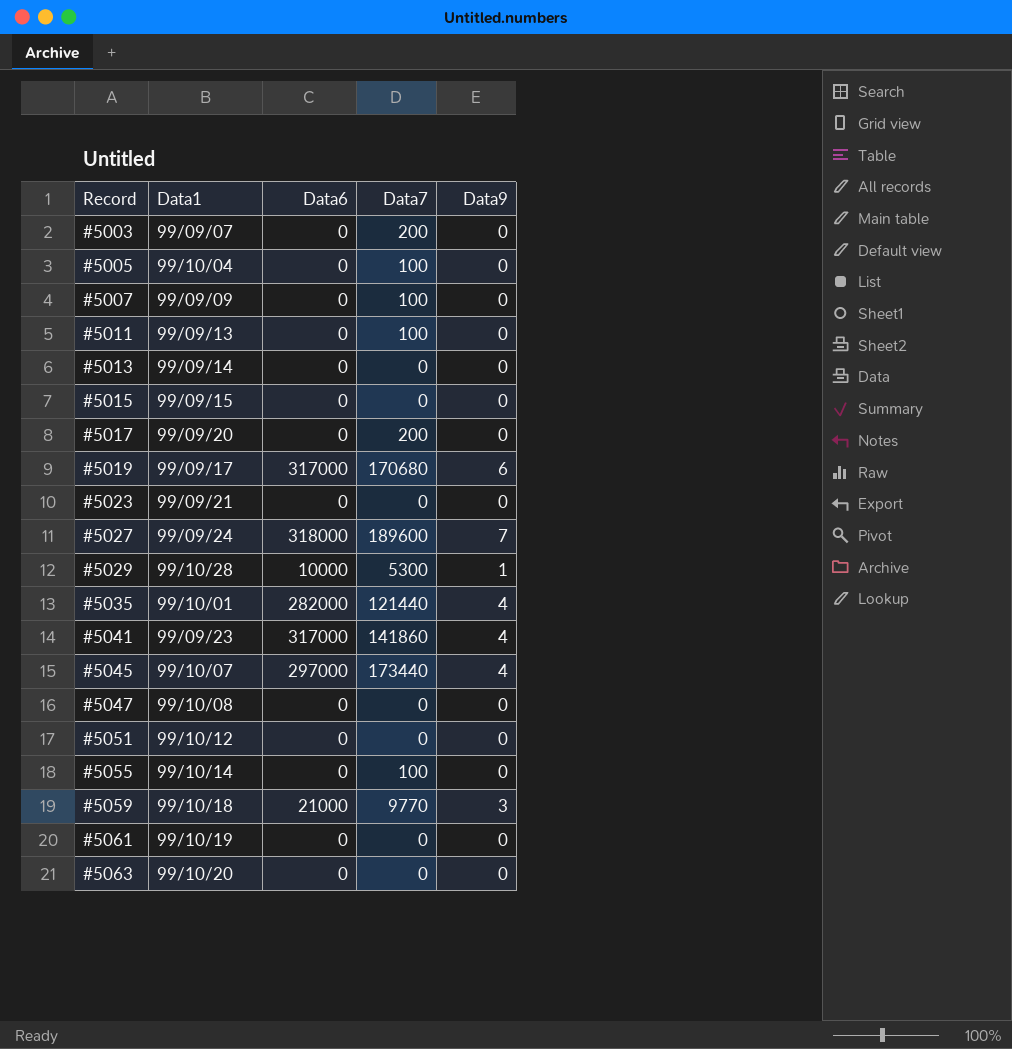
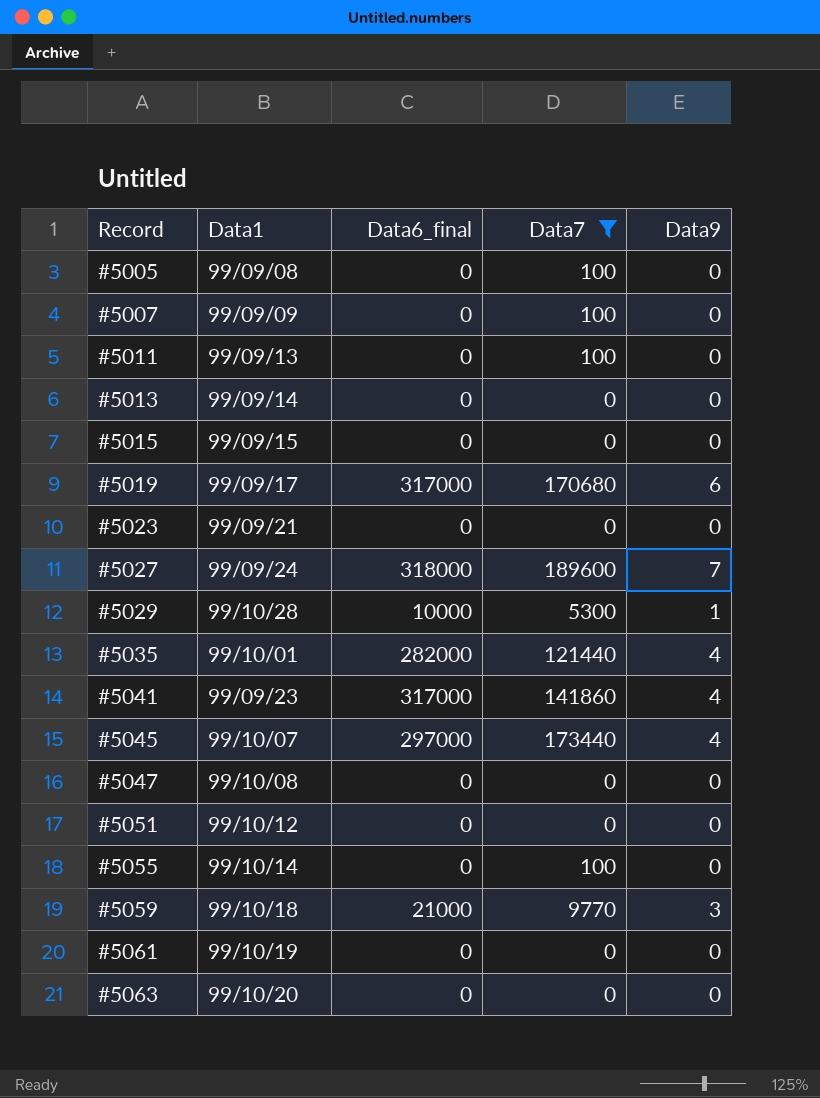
filter: none -> Data7 != 200
column name: Data6 -> Data6_final
#5005 | Data1: 99/10/04 -> 99/09/08

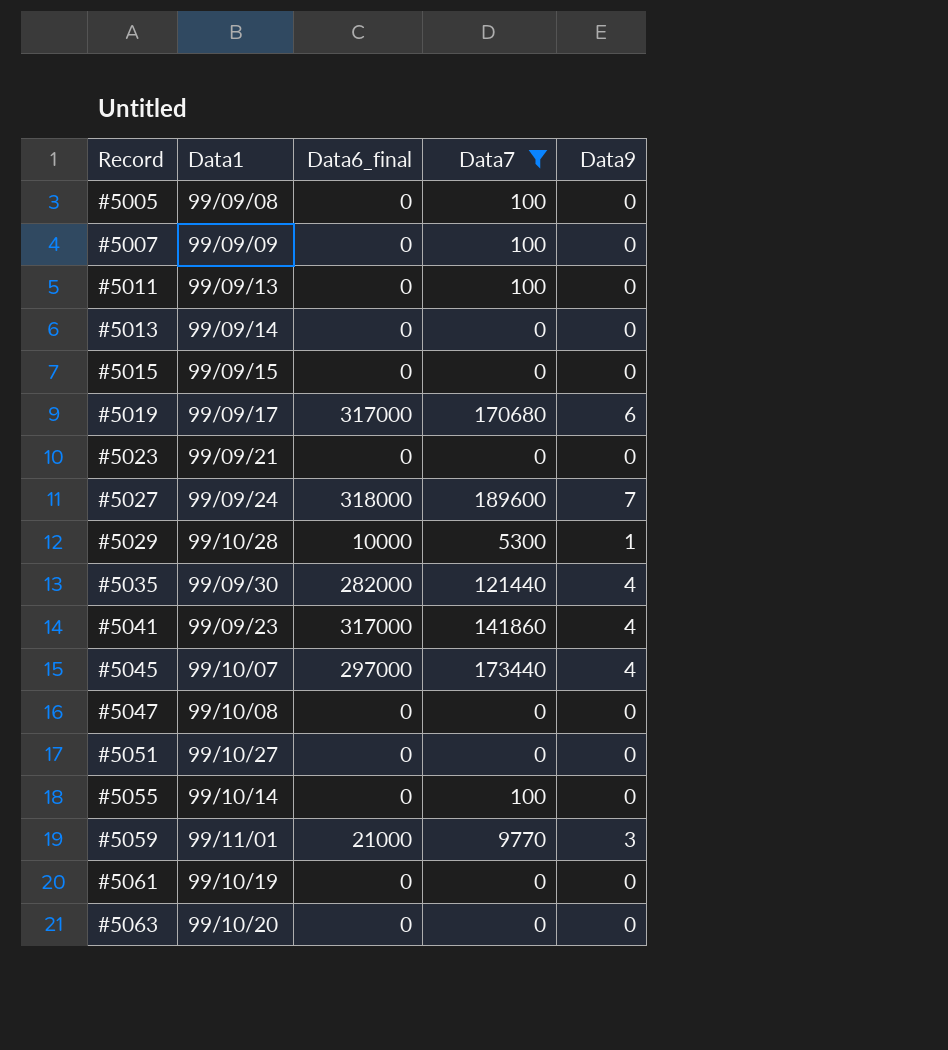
#5035 | Data1: 99/10/01 -> 99/09/30
#5051 | Data1: 99/10/12 -> 99/10/27
#5059 | Data1: 99/10/18 -> 99/11/01

